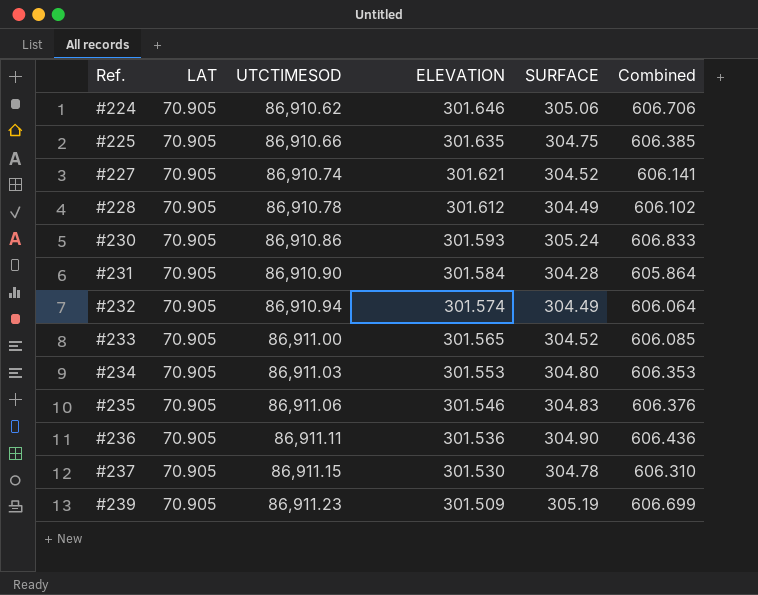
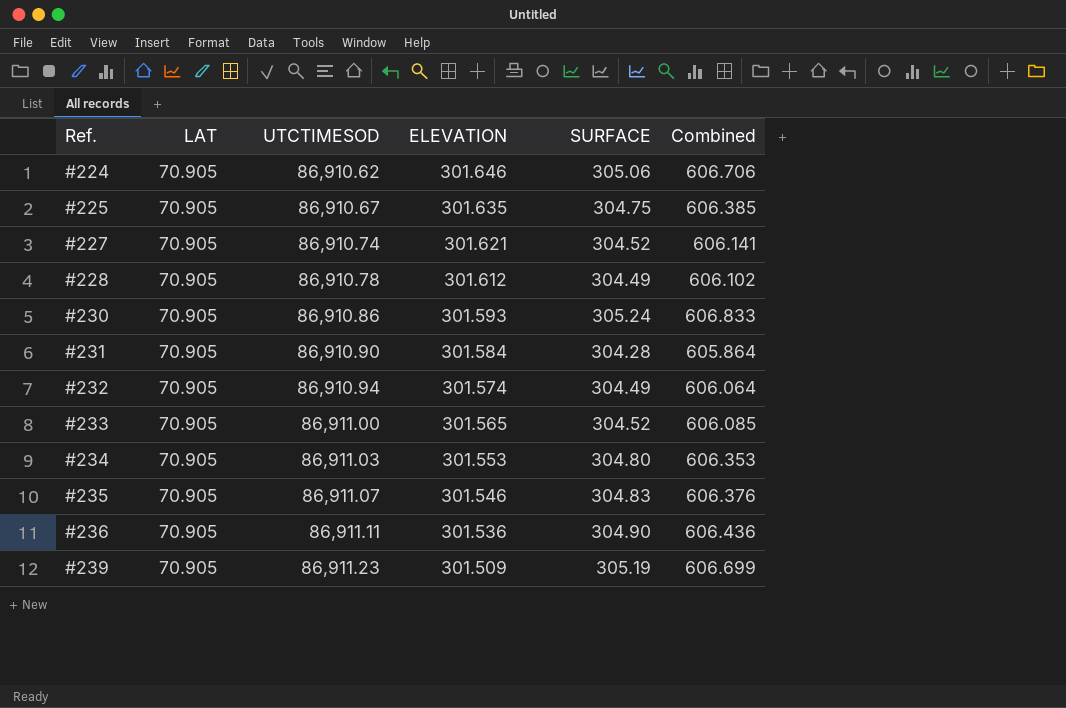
row #237: 70.905 | 86,911.15 | 301.530 | 304.78 | 606.310 -> none
#225 | UTCTIMESOD: 86,910.66 -> 86,910.67
#235 | UTCTIMESOD: 86,911.06 -> 86,911.07

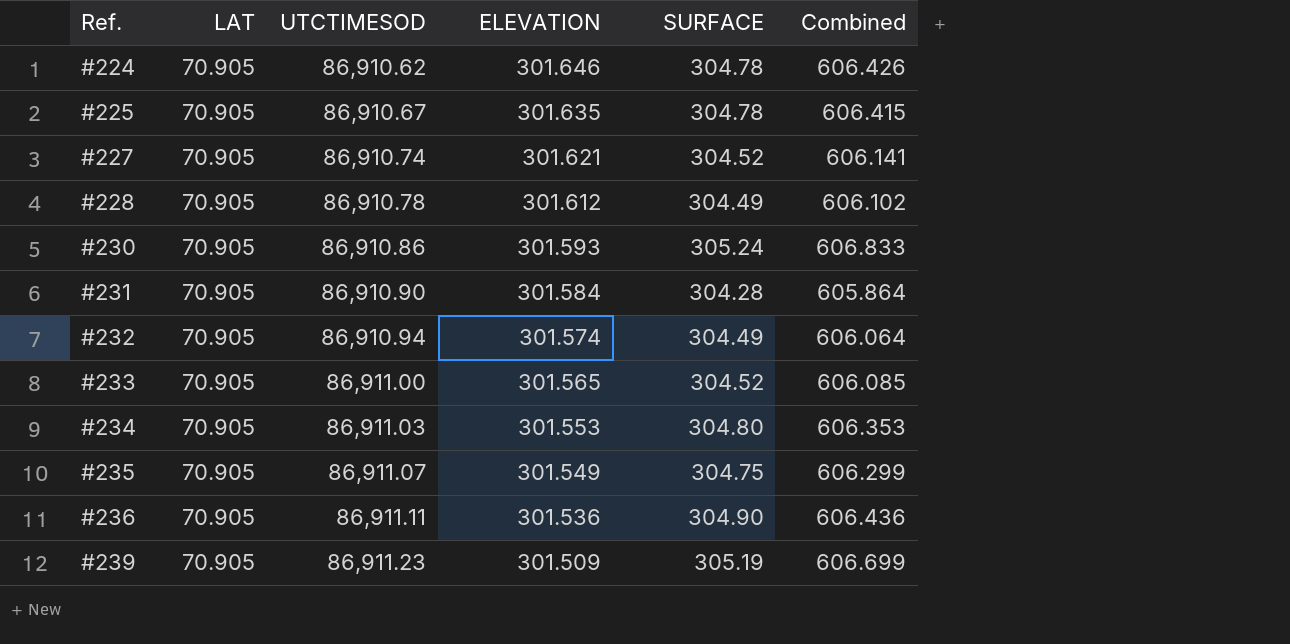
#224 | SURFACE: 305.06 -> 304.78
#224 | Combined: 606.706 -> 606.426
#225 | SURFACE: 304.75 -> 304.78
#225 | Combined: 606.385 -> 606.415
#235 | ELEVATION: 301.546 -> 301.549
#235 | SURFACE: 304.83 -> 304.75
#235 | Combined: 606.376 -> 606.299

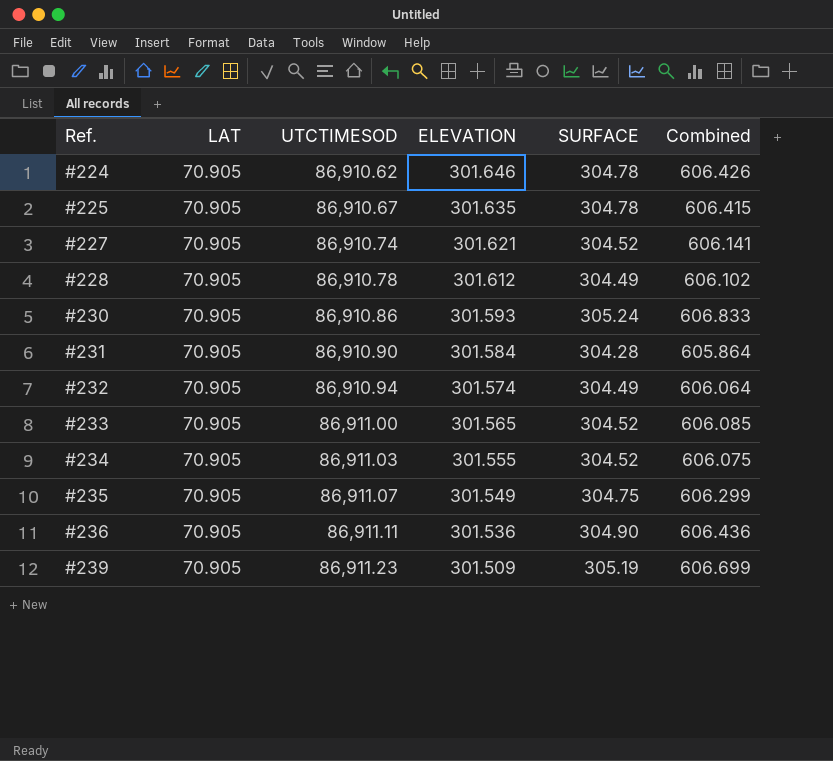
#234 | ELEVATION: 301.553 -> 301.555
#234 | SURFACE: 304.80 -> 304.52
#234 | Combined: 606.353 -> 606.075

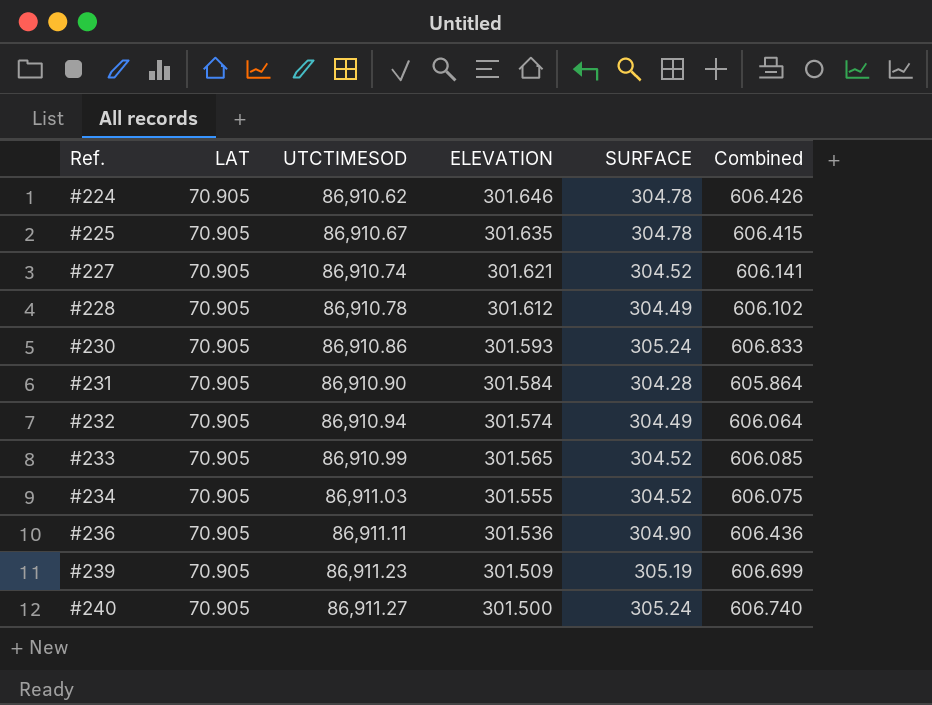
row #235: 70.905 | 86,911.07 | 301.549 | 304.75 | 606.299 -> none
#233 | UTCTIMESOD: 86,911.00 -> 86,910.99
row #240: none -> 70.905 | 86,911.27 | 301.500 | 305.24 | 606.740

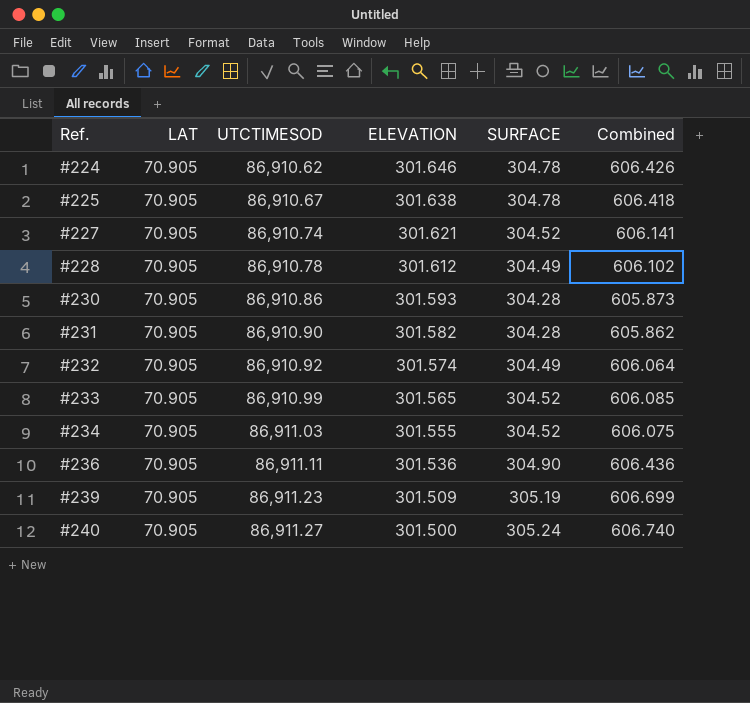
#225 | ELEVATION: 301.635 -> 301.638
#225 | Combined: 606.415 -> 606.418
#230 | SURFACE: 305.24 -> 304.28
#230 | Combined: 606.833 -> 605.873
#231 | ELEVATION: 301.584 -> 301.582
#231 | Combined: 605.864 -> 605.862
#232 | UTCTIMESOD: 86,910.94 -> 86,910.92

